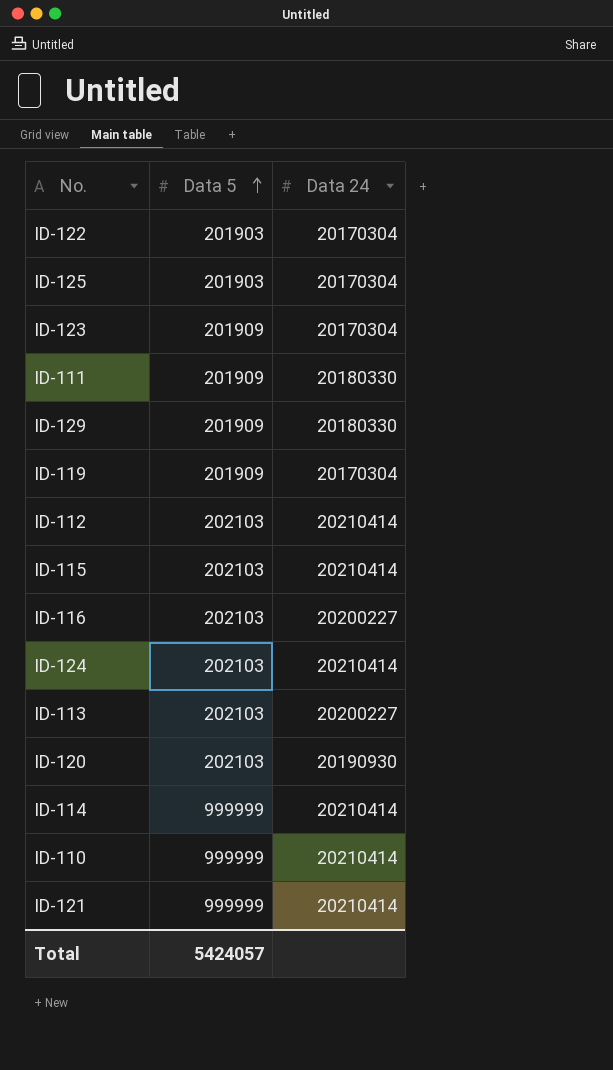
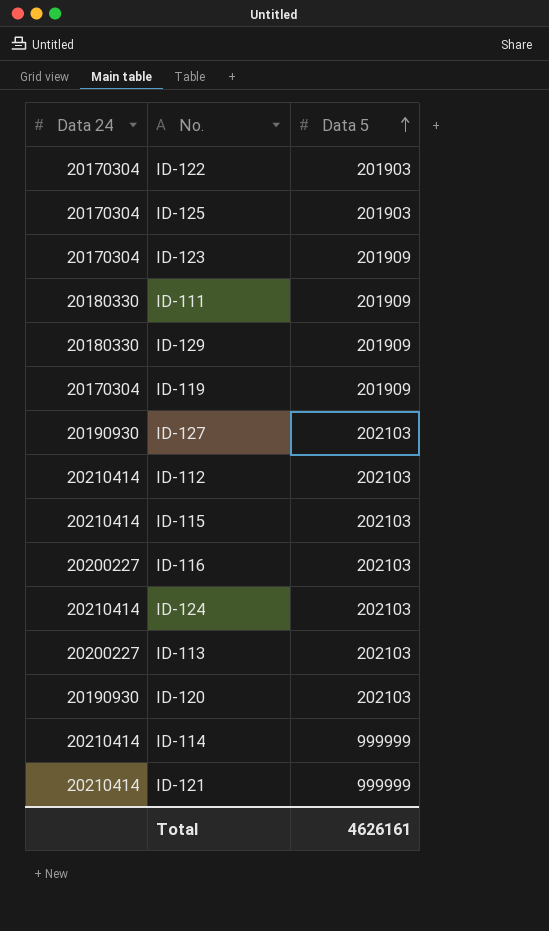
column Data 24 | position: 3 -> 1
row ID-110: 999999 | 20210414 -> none
row ID-127: none -> 20190930 | 202103
Total | Data 5: 5424057 -> 4626161

